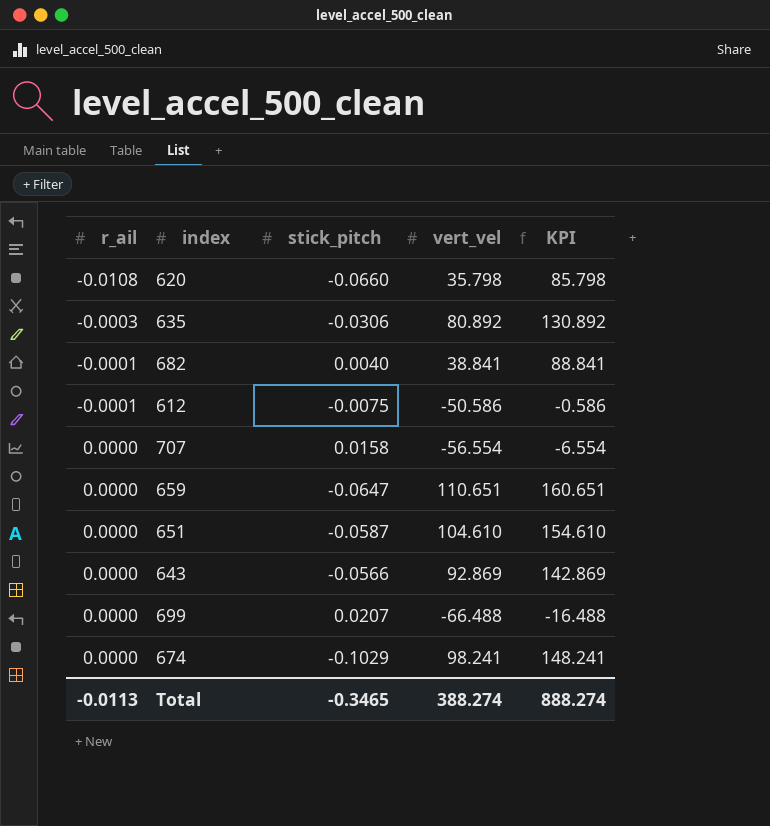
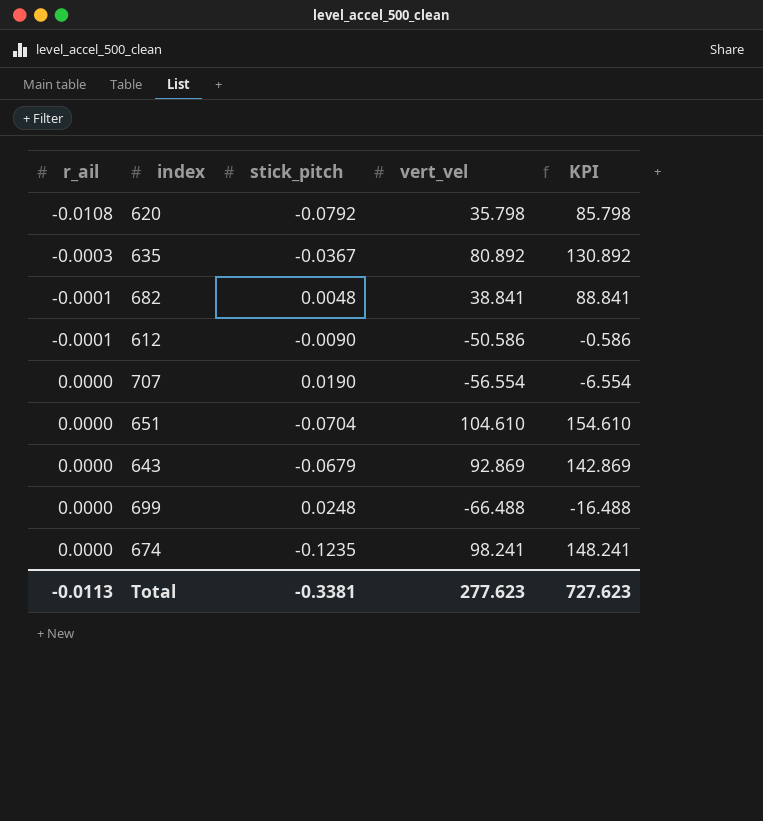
row 659: 0.0000 | -0.0647 | 110.651 | 160.651 -> none
620 | stick_pitch: -0.0660 -> -0.0792
635 | stick_pitch: -0.0306 -> -0.0367
682 | stick_pitch: 0.0040 -> 0.0048
612 | stick_pitch: -0.0075 -> -0.0090
707 | stick_pitch: 0.0158 -> 0.0190
651 | stick_pitch: -0.0587 -> -0.0704
643 | stick_pitch: -0.0566 -> -0.0679
699 | stick_pitch: 0.0207 -> 0.0248
674 | stick_pitch: -0.1029 -> -0.1235
Total | stick_pitch: -0.3465 -> -0.3381
Total | vert_vel: 388.274 -> 277.623
Total | KPI: 888.274 -> 727.623

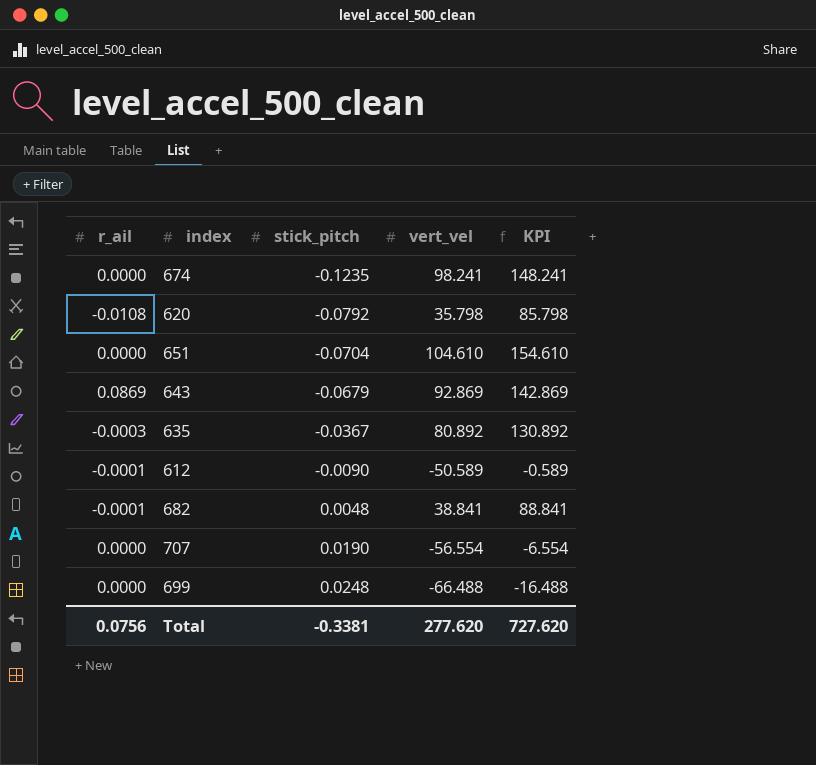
row order: r_ail ascending -> stick_pitch ascending
643 | r_ail: 0.0000 -> 0.0869
612 | vert_vel: -50.586 -> -50.589
612 | KPI: -0.586 -> -0.589
Total | r_ail: -0.0113 -> 0.0756
Total | vert_vel: 277.623 -> 277.620
Total | KPI: 727.623 -> 727.620

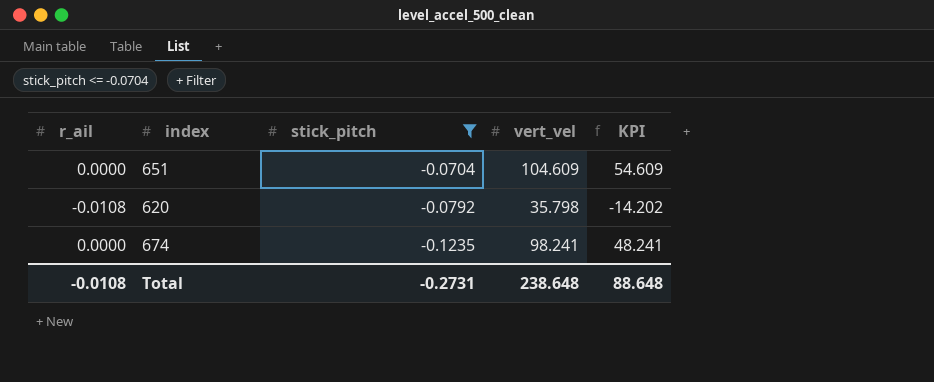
filter: none -> stick_pitch <= -0.0704
row order: stick_pitch ascending -> stick_pitch descending
column KPI | formula: [vert_vel] + 50 -> [vert_vel] - 50
651 | vert_vel: 104.610 -> 104.609
Total | r_ail: 0.0756 -> -0.0108
Total | stick_pitch: -0.3381 -> -0.2731
Total | vert_vel: 277.620 -> 238.648
Total | KPI: 727.620 -> 88.648

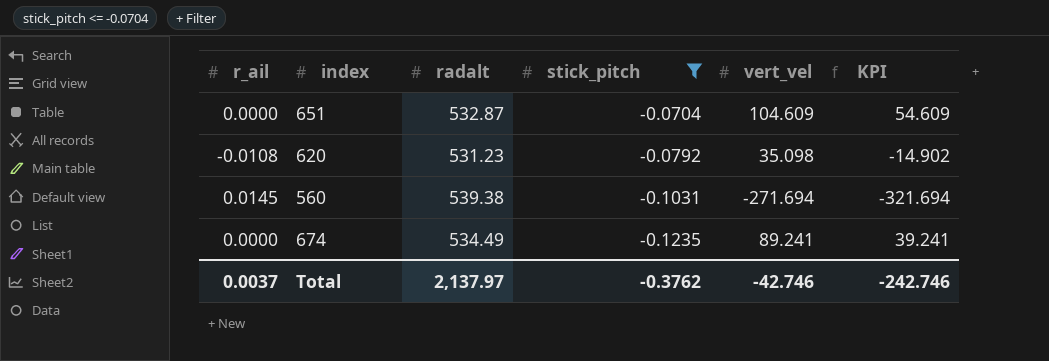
column radalt | position: none -> 3
620 | vert_vel: 35.798 -> 35.098
620 | KPI: -14.202 -> -14.902
row 560: none -> 0.0145 | 539.38 | -0.1031 | -271.694 | -321.694
674 | vert_vel: 98.241 -> 89.241
674 | KPI: 48.241 -> 39.241
Total | r_ail: -0.0108 -> 0.0037
Total | stick_pitch: -0.2731 -> -0.3762
Total | vert_vel: 238.648 -> -42.746
Total | KPI: 88.648 -> -242.746

